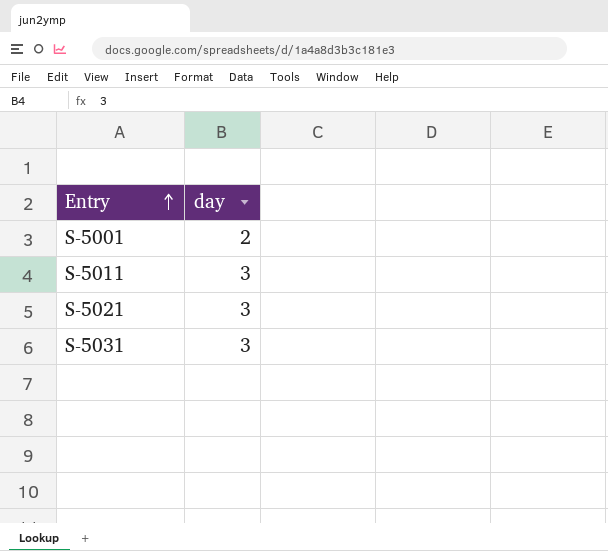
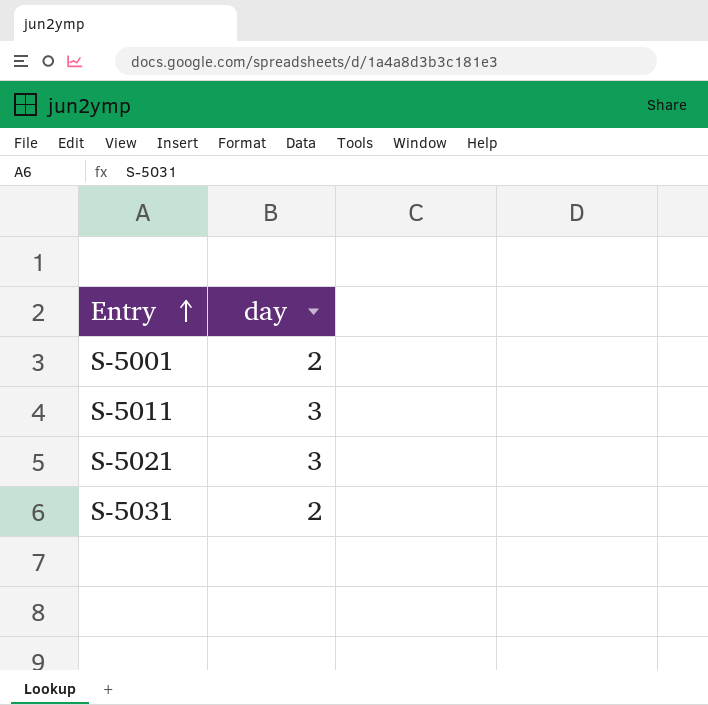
S-5031 | day: 3 -> 2

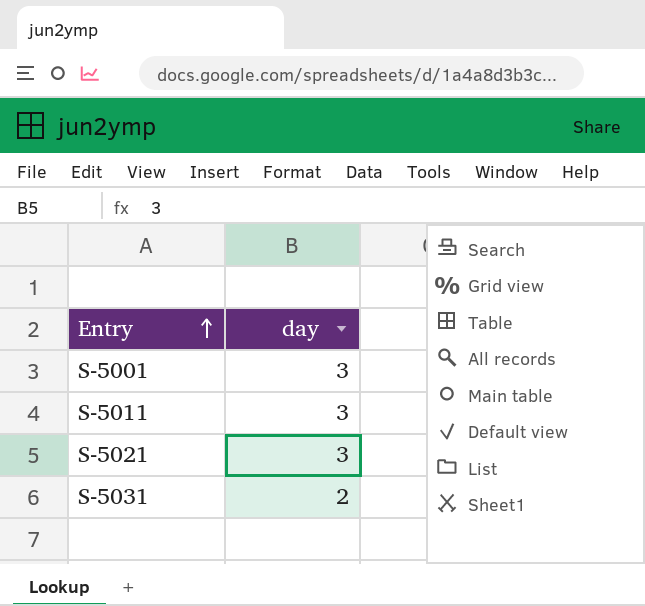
S-5001 | day: 2 -> 3

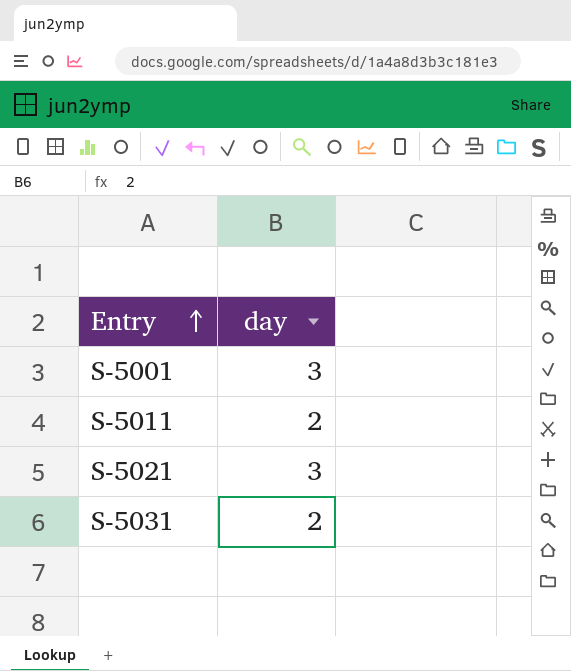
S-5011 | day: 3 -> 2

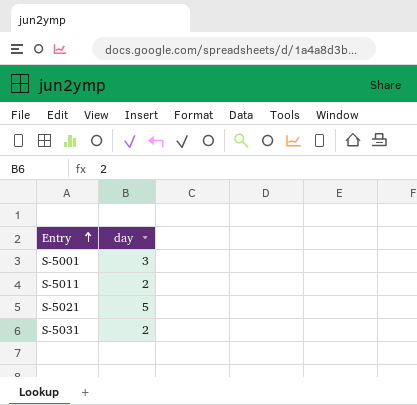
S-5021 | day: 3 -> 5

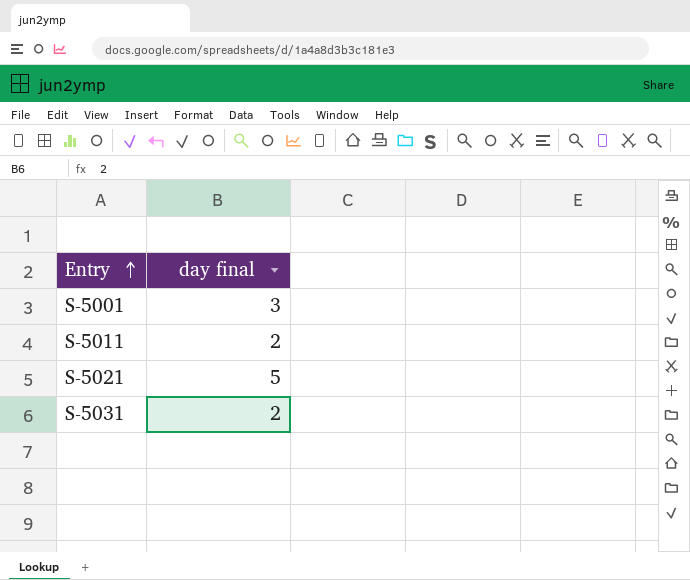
column name: day -> day final

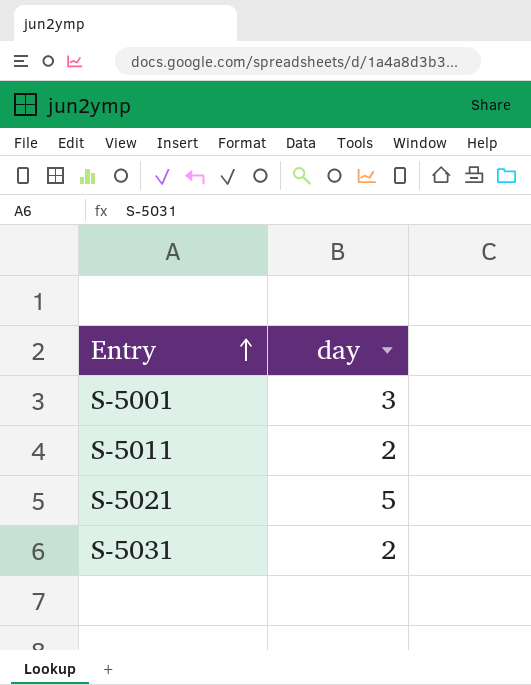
column name: day final -> day

